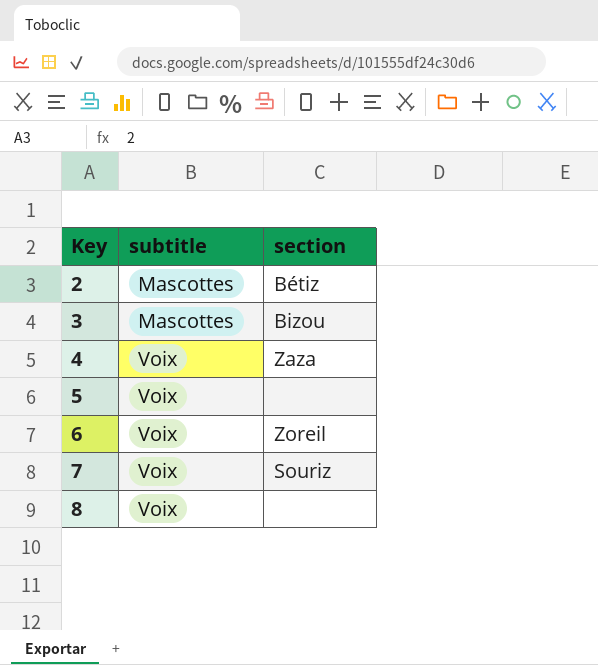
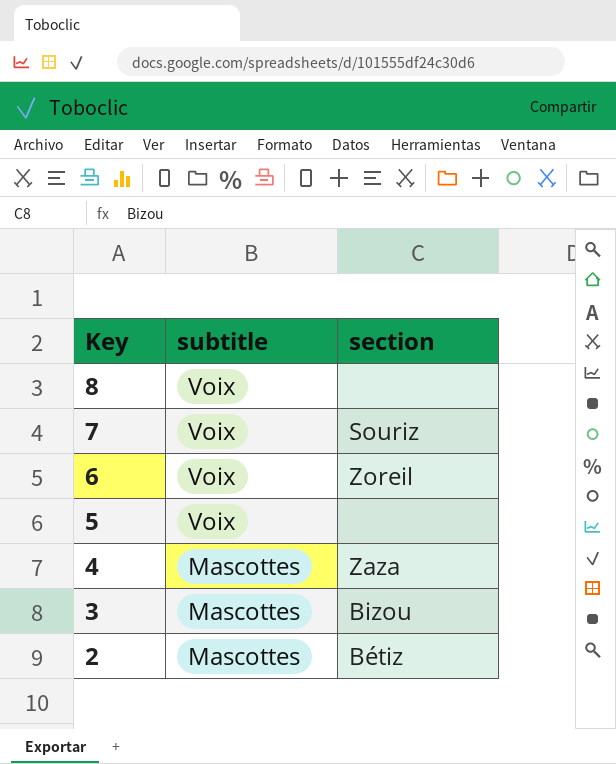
row order: Key ascending -> Key descending
4 | subtitle: Voix -> Mascottes

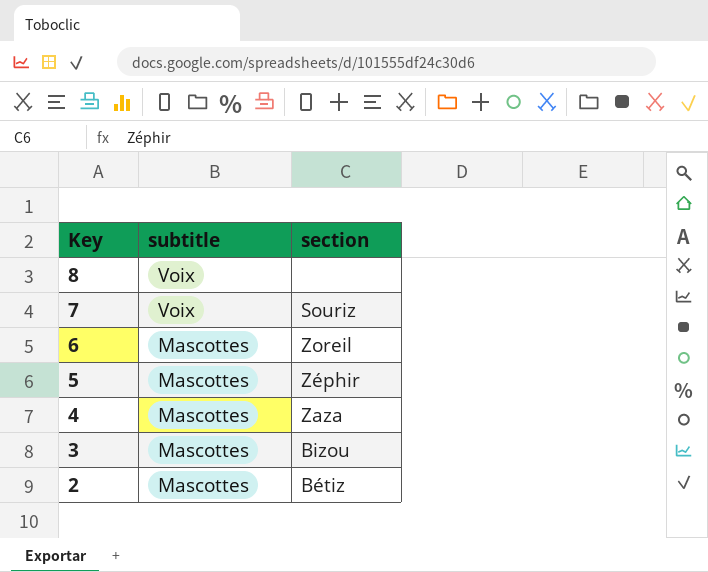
6 | subtitle: Voix -> Mascottes
5 | subtitle: Voix -> Mascottes
5 | section: none -> Zéphir

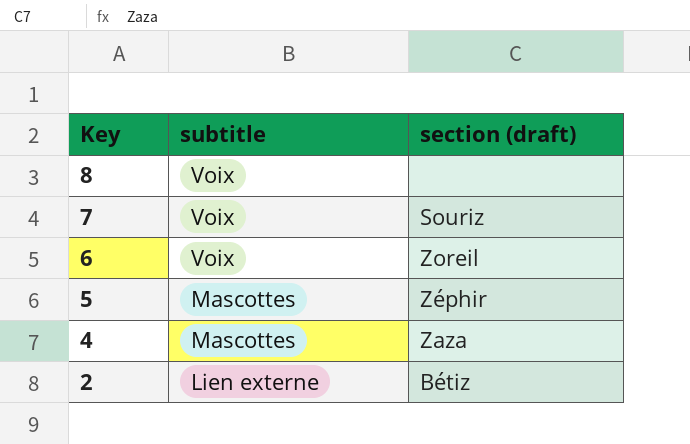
column name: section -> section (draft)
row 3: Mascottes | Bizou -> none
6 | subtitle: Mascottes -> Voix
2 | subtitle: Mascottes -> Lien externe

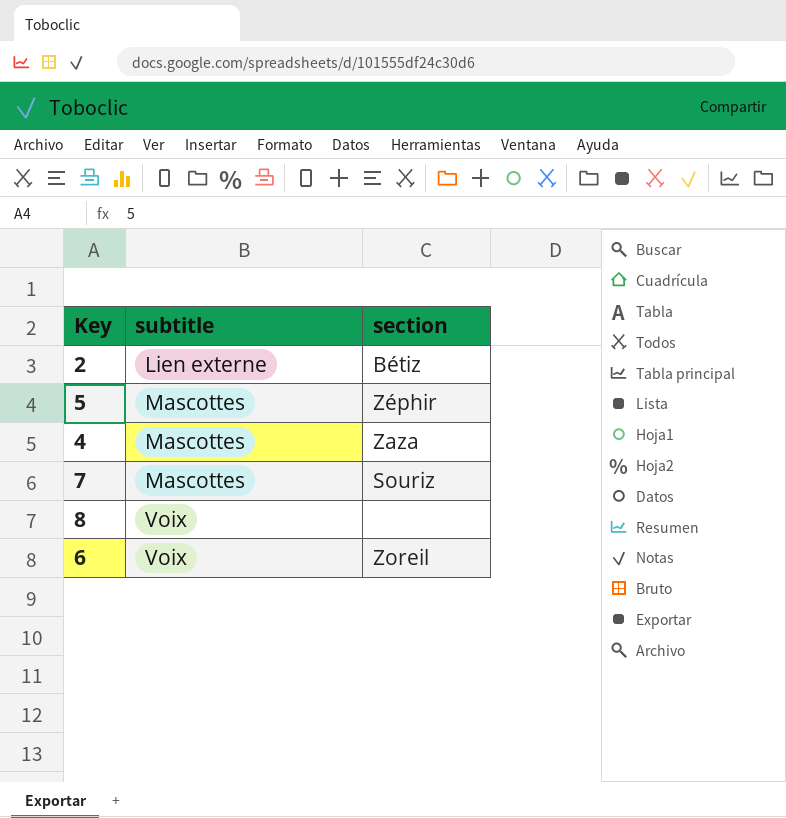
row order: Key descending -> subtitle ascending
column name: section (draft) -> section
7 | subtitle: Voix -> Mascottes

